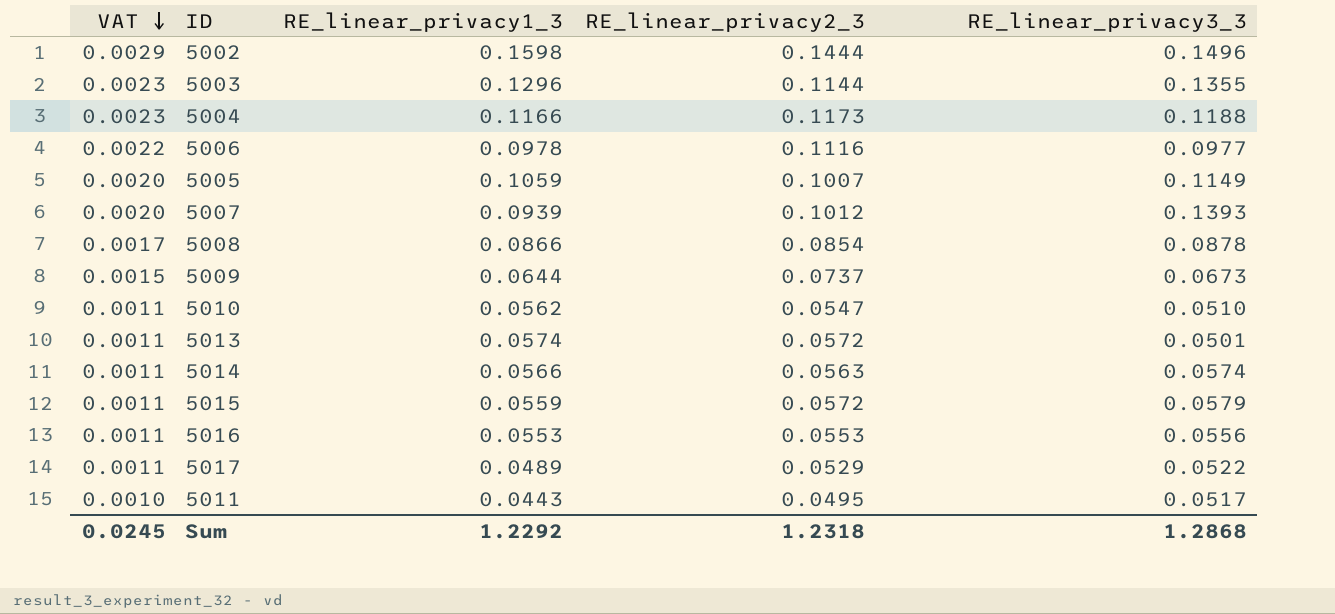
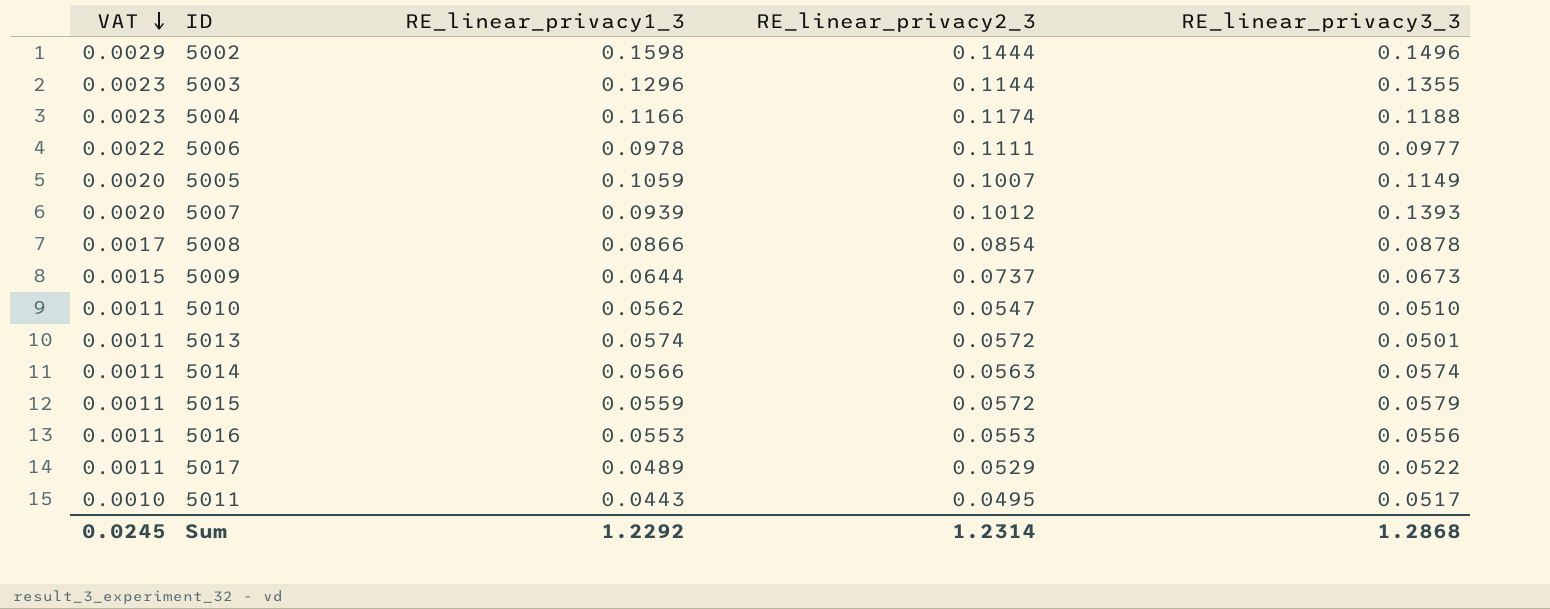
5004 | RE_linear_privacy2_3: 0.1173 -> 0.1174
5006 | RE_linear_privacy2_3: 0.1116 -> 0.1111
Sum | RE_linear_privacy2_3: 1.2318 -> 1.2314

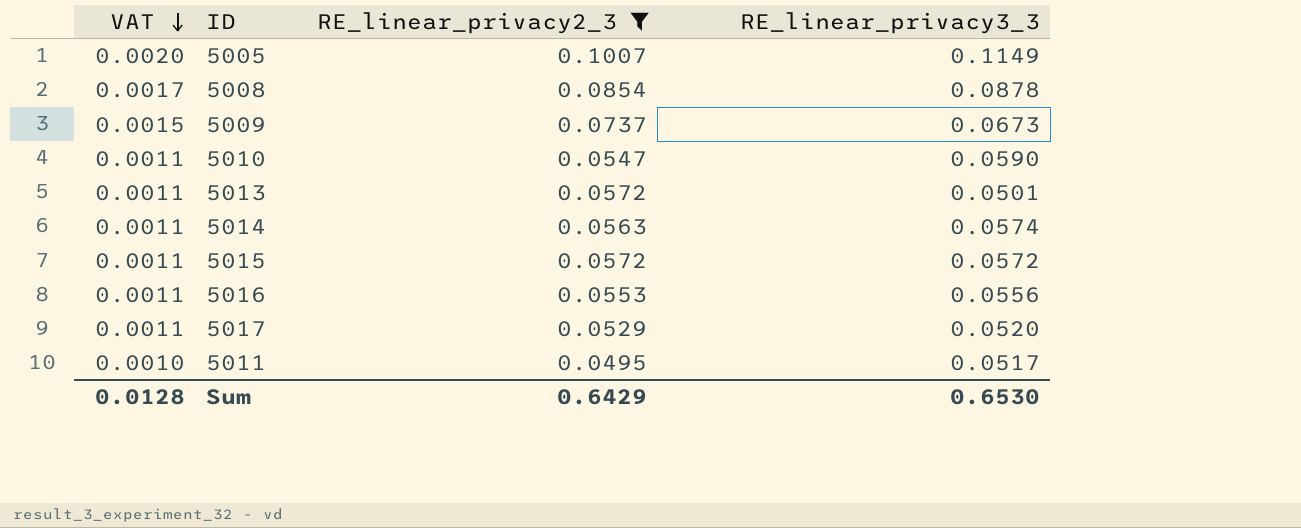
filter: none -> RE_linear_privacy2_3 <= 0.1007
column RE_linear_privacy1_3 | position: 3 -> none
5010 | RE_linear_privacy3_3: 0.0510 -> 0.0590
5015 | RE_linear_privacy3_3: 0.0579 -> 0.0572
5017 | RE_linear_privacy3_3: 0.0522 -> 0.0520
Sum | VAT: 0.0245 -> 0.0128
Sum | RE_linear_privacy2_3: 1.2314 -> 0.6429
Sum | RE_linear_privacy3_3: 1.2868 -> 0.6530

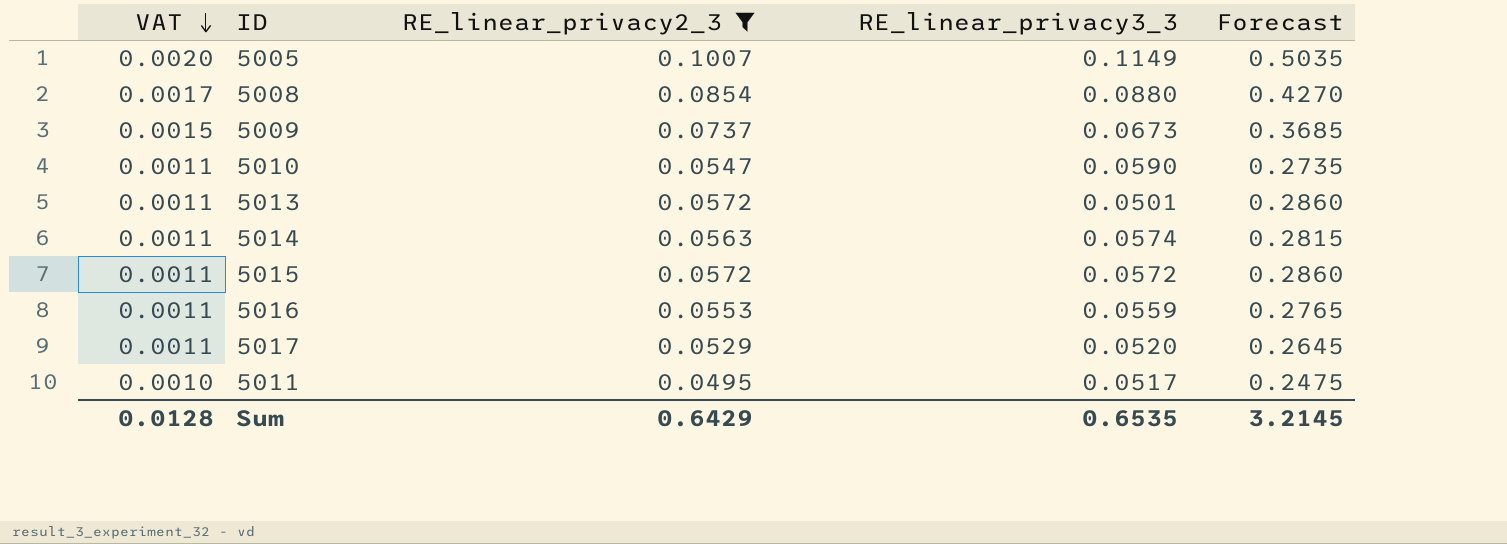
column Forecast | formula: none -> [RE_linear_privacy2_3] * 5
5008 | RE_linear_privacy3_3: 0.0878 -> 0.0880
5016 | RE_linear_privacy3_3: 0.0556 -> 0.0559
Sum | RE_linear_privacy3_3: 0.6530 -> 0.6535

